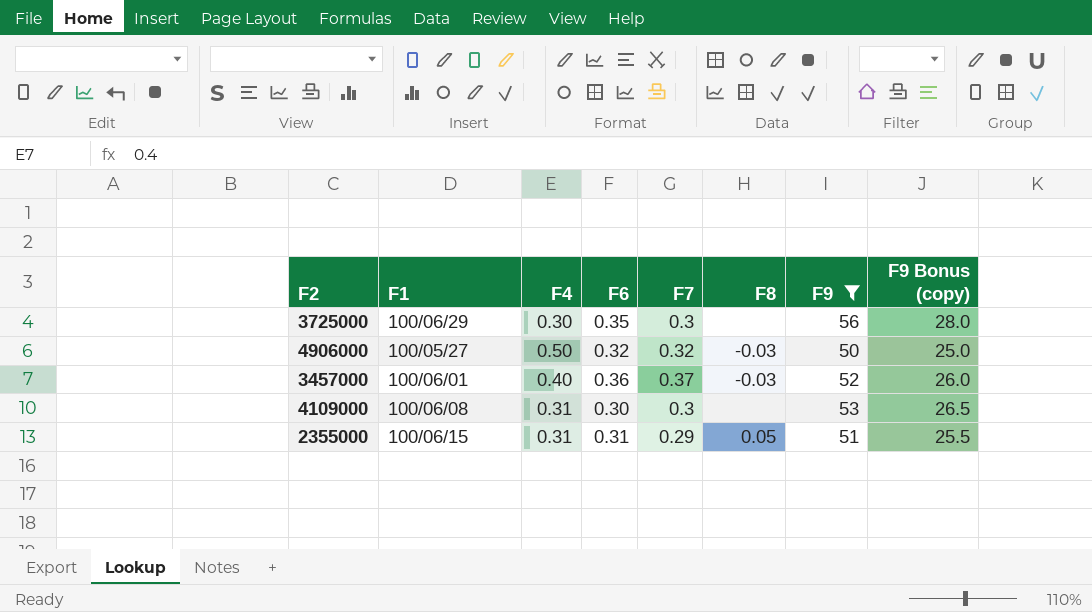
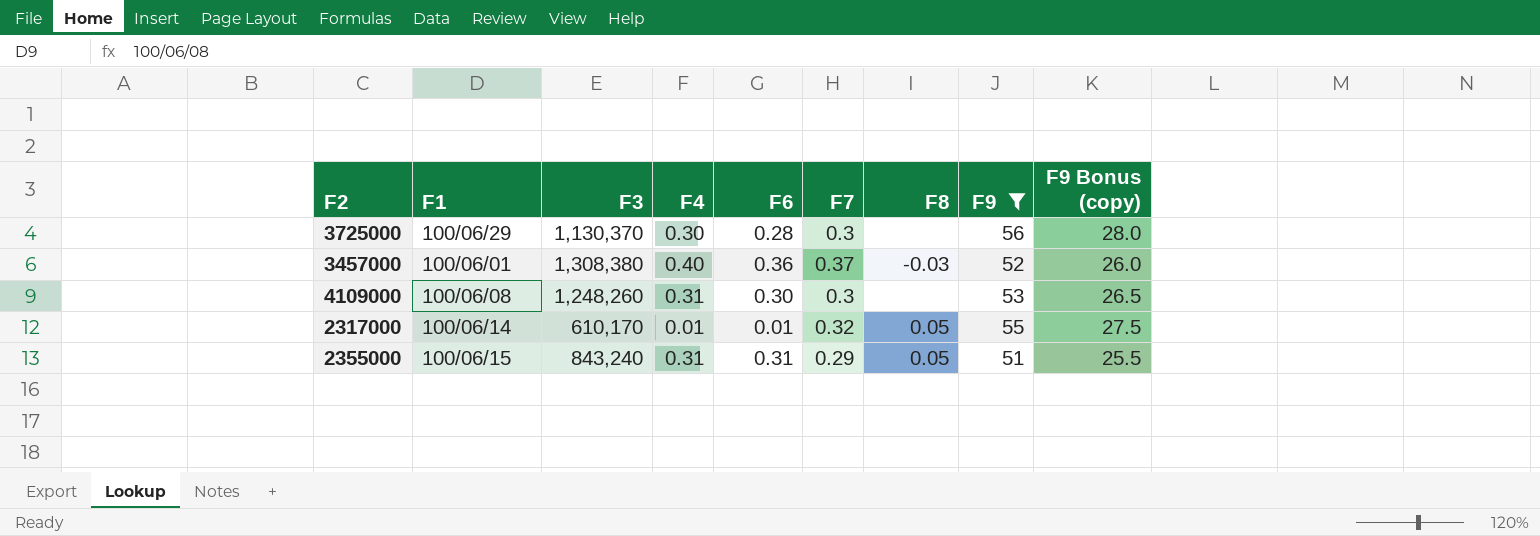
column F3 | position: none -> 3
row 4906000: 100/05/27 | 0.50 | 0.32 | 0.32 | -0.03 | 50 | 25.0 -> none
3725000 | F6: 0.35 -> 0.28
row 2317000: none -> 100/06/14 | 610,170 | 0.01 | 0.01 | 0.32 | 0.05 | 55 | 27.5

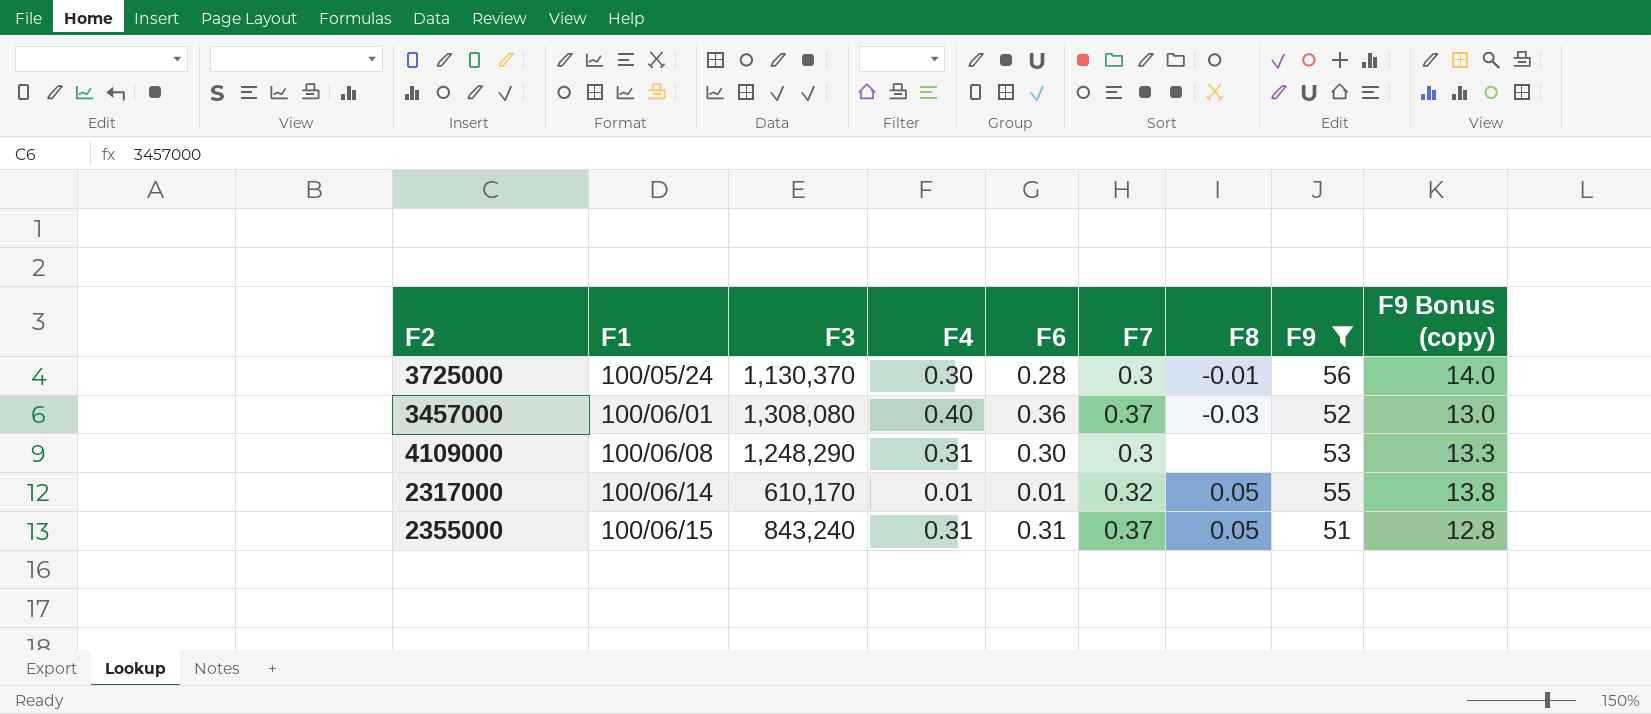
column F9 Bonus (copy) | formula: [F9] * 0.5 -> [F9] * 0.25
3725000 | F1: 100/06/29 -> 100/05/24
3725000 | F8: none -> -0.01
3457000 | F3: 1,308,380 -> 1,308,080
4109000 | F3: 1,248,260 -> 1,248,290
2355000 | F7: 0.29 -> 0.37

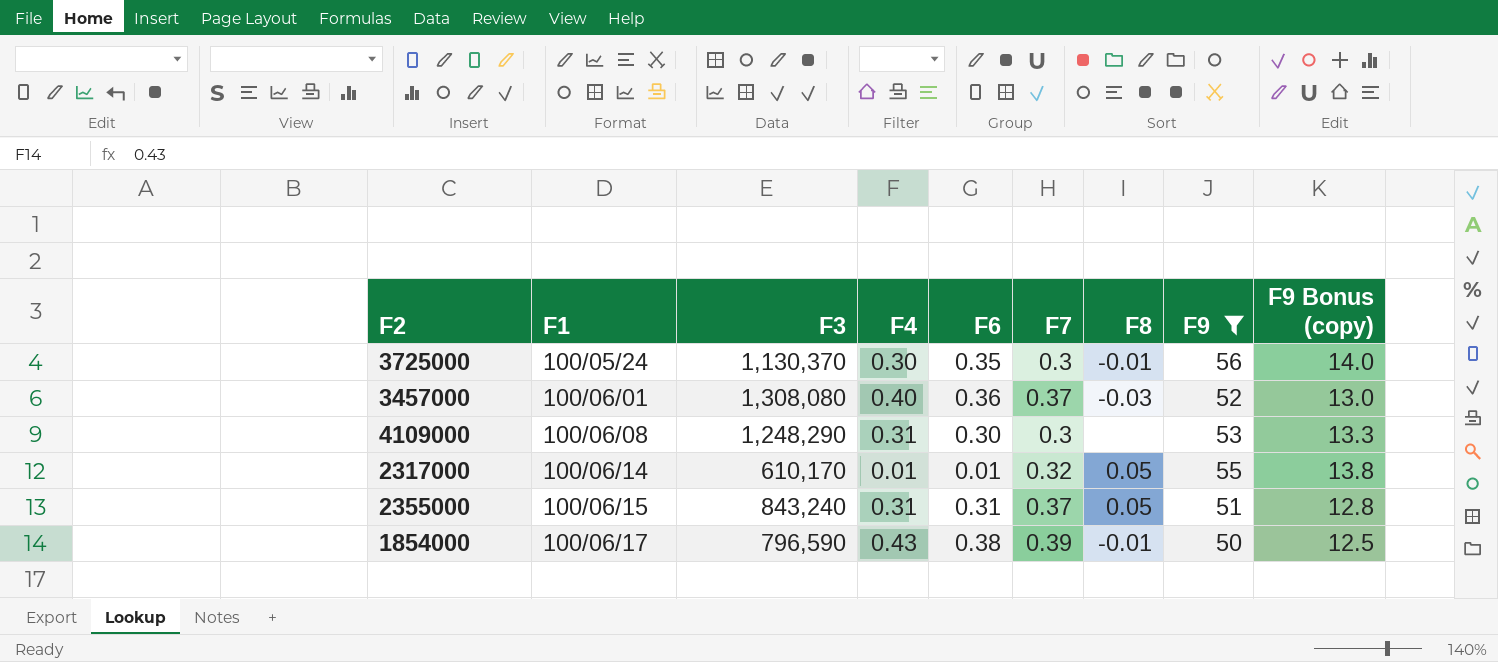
3725000 | F6: 0.28 -> 0.35
row 1854000: none -> 100/06/17 | 796,590 | 0.43 | 0.38 | 0.39 | -0.01 | 50 | 12.5

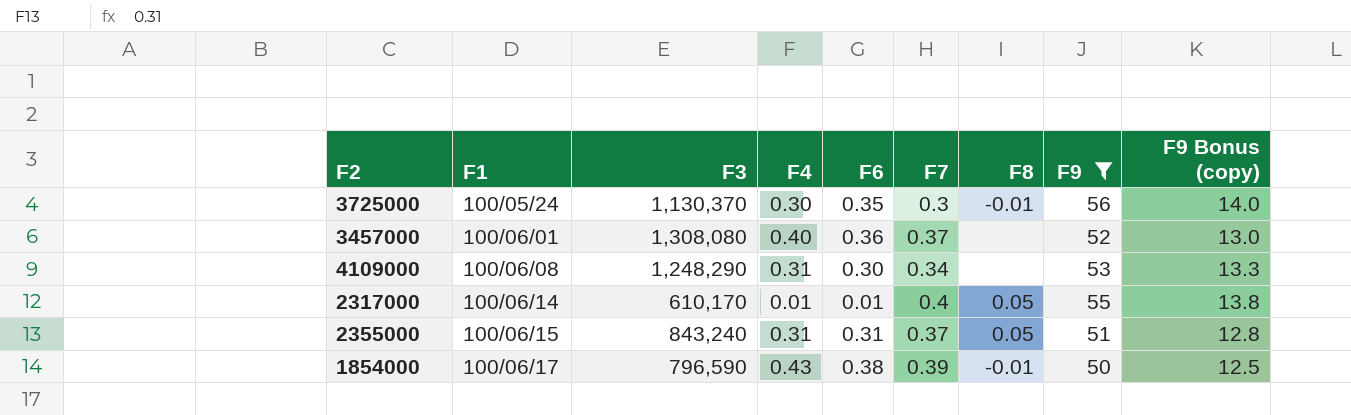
3457000 | F8: -0.03 -> none
4109000 | F7: 0.3 -> 0.34
2317000 | F7: 0.32 -> 0.4

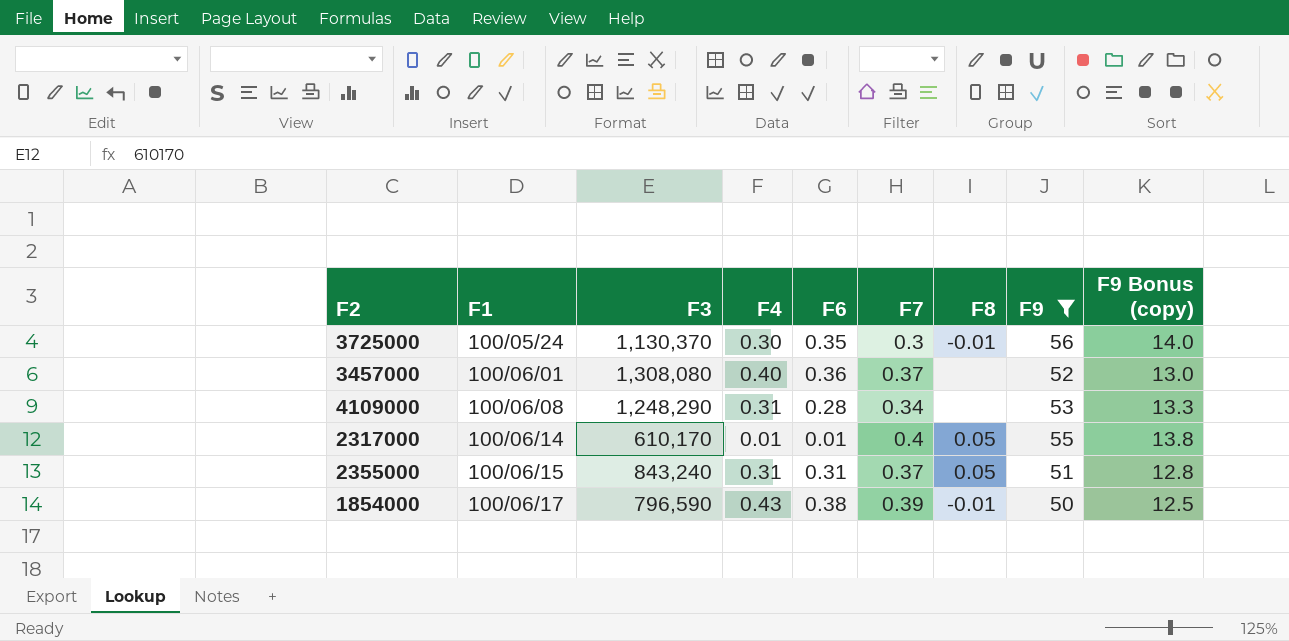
4109000 | F6: 0.30 -> 0.28

